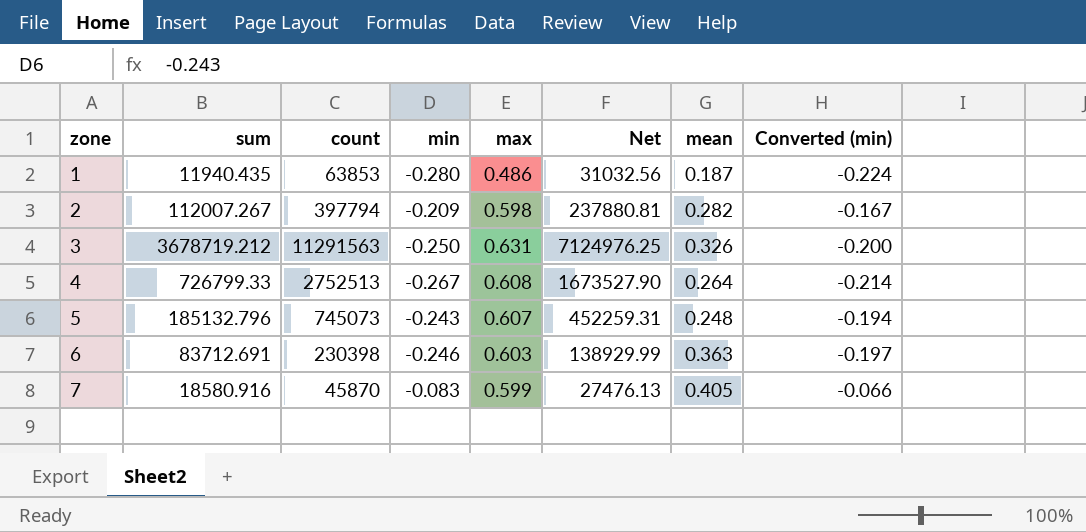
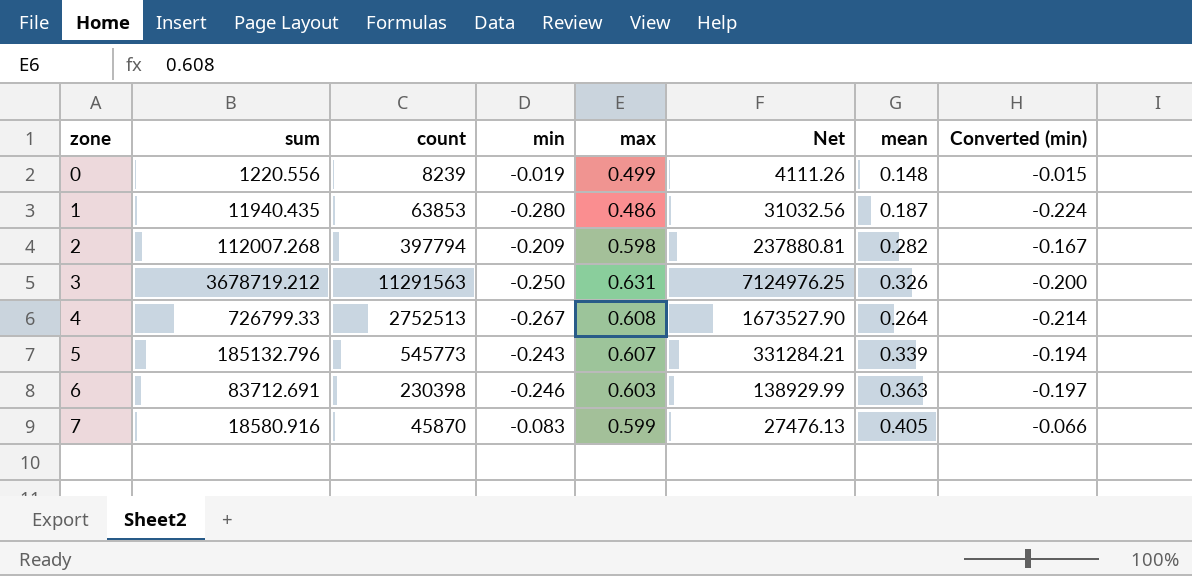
row 0: none -> 1220.556 | 8239 | -0.019 | 0.499 | 4111.26 | 0.148 | -0.015
2 | sum: 112007.267 -> 112007.268
5 | count: 745073 -> 545773
5 | Net: 452259.31 -> 331284.21
5 | mean: 0.248 -> 0.339

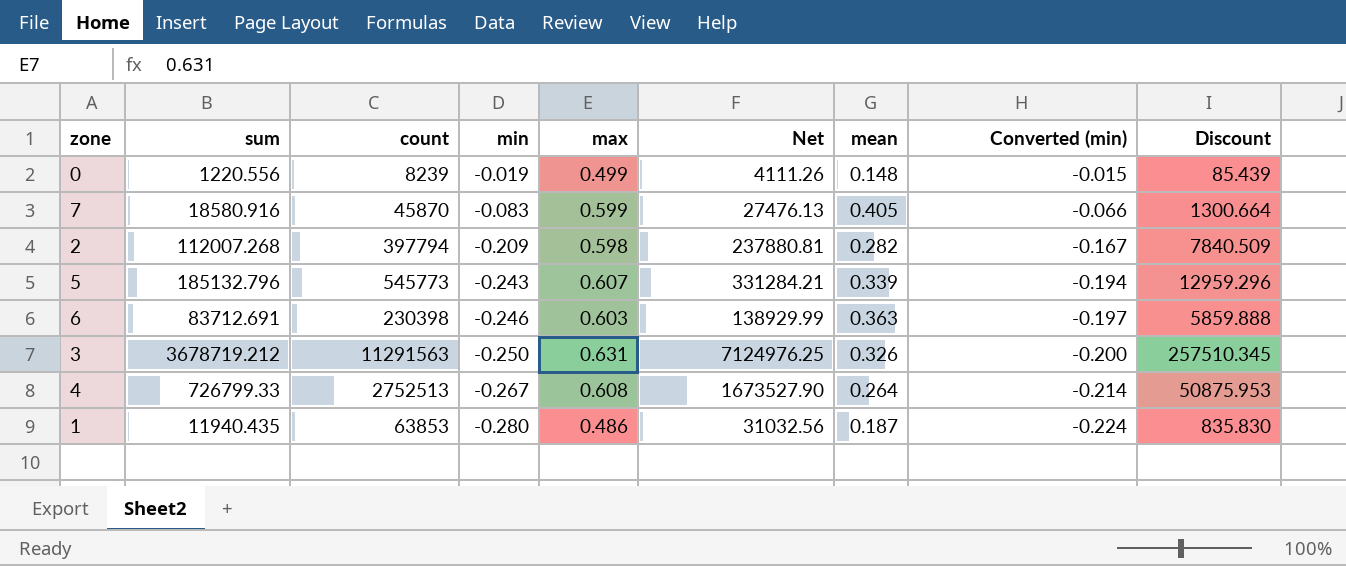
row order: zone ascending -> min descending
column Discount | formula: none -> [sum] * 0.07

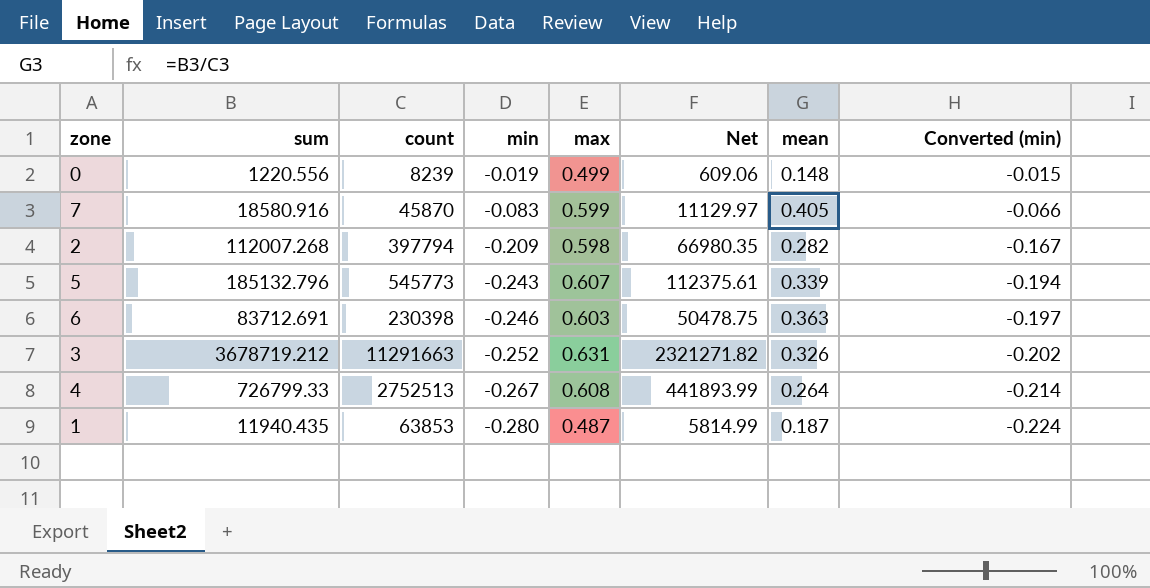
column Discount | formula: [sum] * 0.07 -> none
column Net | formula: [count] * [max] -> [sum] * [max]
3 | count: 11291563 -> 11291663
3 | min: -0.250 -> -0.252
3 | Converted (min): -0.200 -> -0.202
1 | max: 0.486 -> 0.487

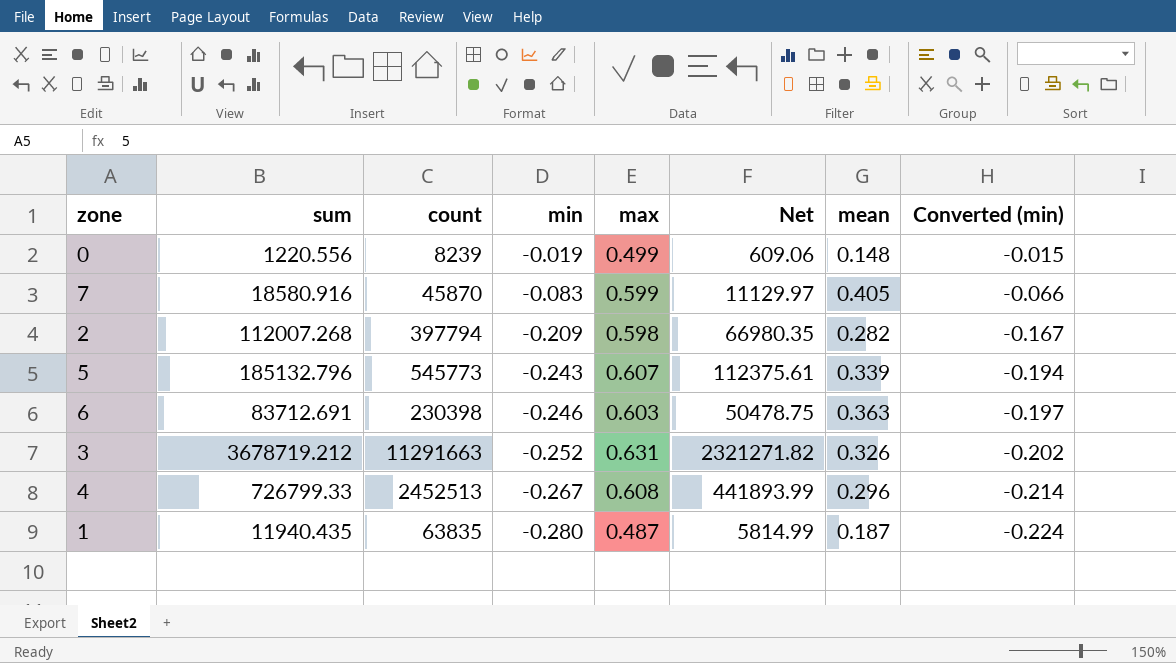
4 | count: 2752513 -> 2452513
4 | mean: 0.264 -> 0.296
1 | count: 63853 -> 63835

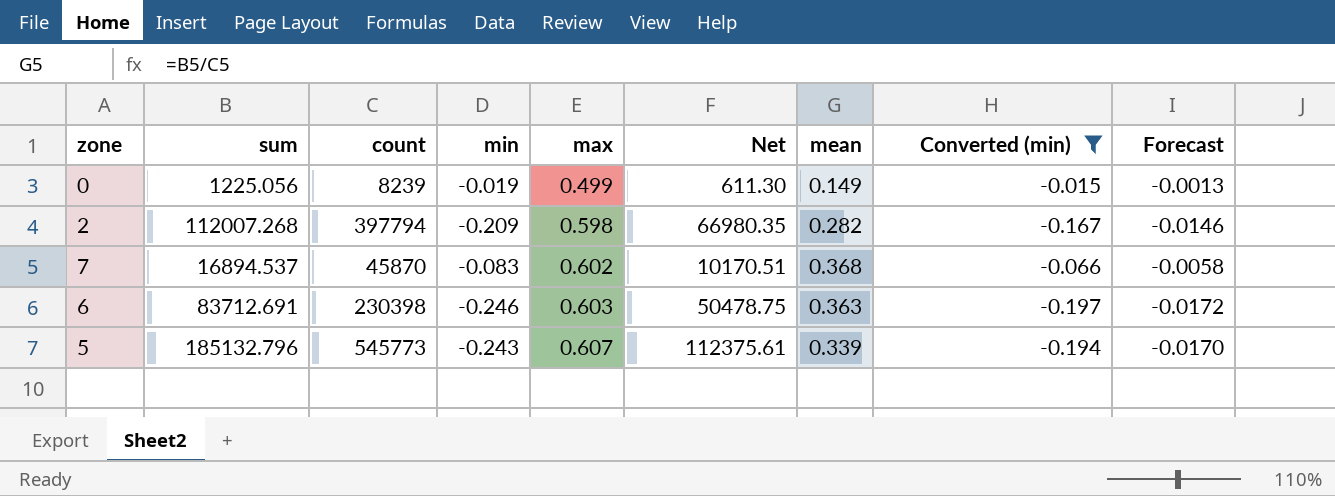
filter: none -> Converted (min) >= -0.197
row order: min descending -> max ascending
column Forecast | formula: none -> [min] * 0.07
0 | sum: 1220.556 -> 1225.056
0 | Net: 609.06 -> 611.30
0 | mean: 0.148 -> 0.149
7 | sum: 18580.916 -> 16894.537
7 | max: 0.599 -> 0.602
7 | Net: 11129.97 -> 10170.51
7 | mean: 0.405 -> 0.368

